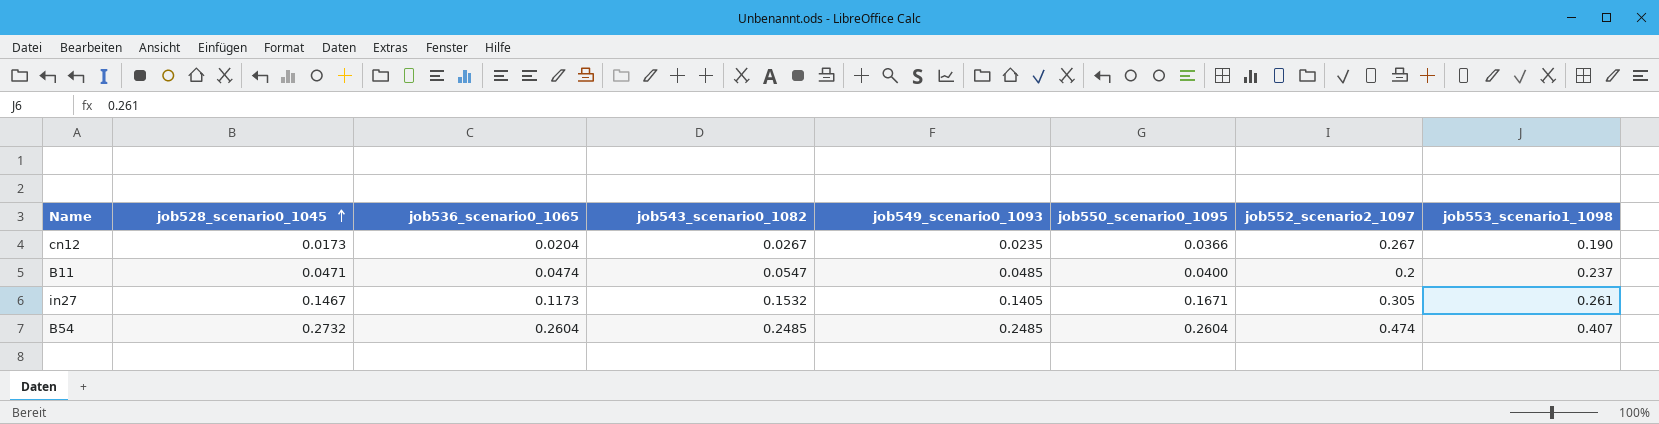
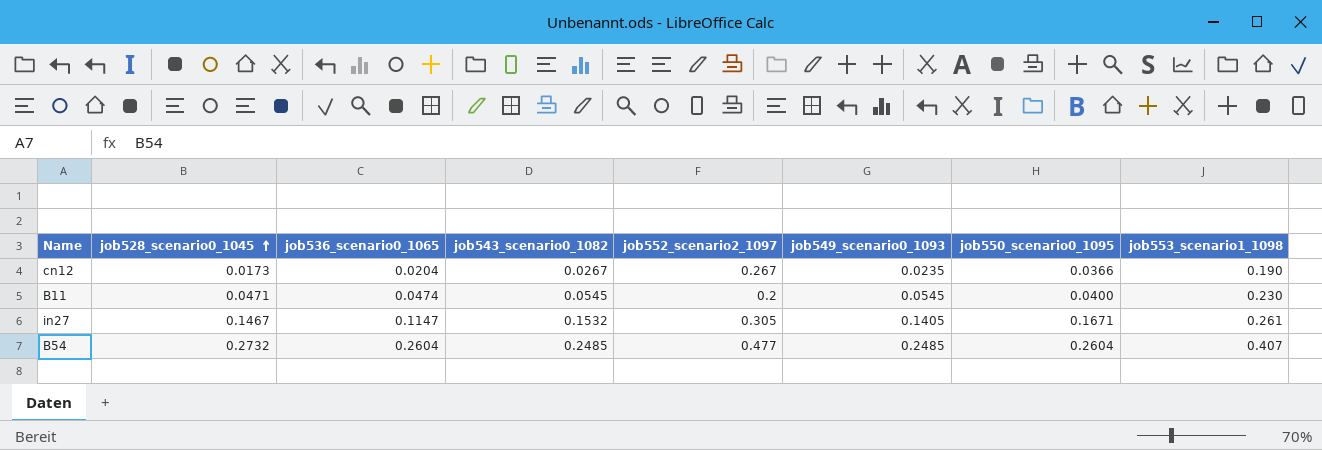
column job552_scenario2_1097 | position: 7 -> 5
B11 | job543_scenario0_1082: 0.0547 -> 0.0545
B11 | job549_scenario0_1093: 0.0485 -> 0.0545
B11 | job553_scenario1_1098: 0.237 -> 0.230
in27 | job536_scenario0_1065: 0.1173 -> 0.1147
B54 | job552_scenario2_1097: 0.474 -> 0.477

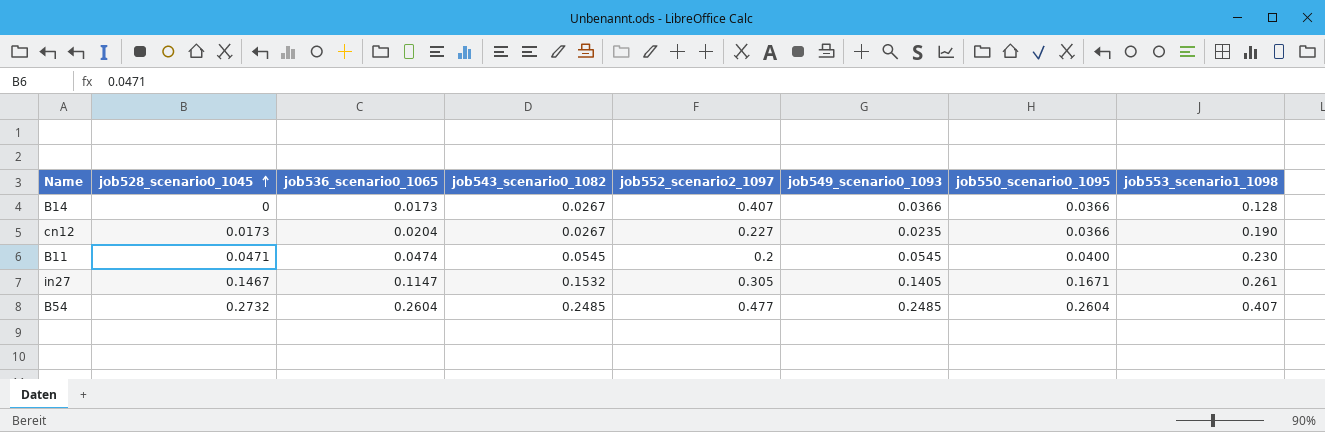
row B14: none -> 0 | 0.0173 | 0.0267 | 0.407 | 0.0366 | 0.0366 | 0.128
cn12 | job552_scenario2_1097: 0.267 -> 0.227

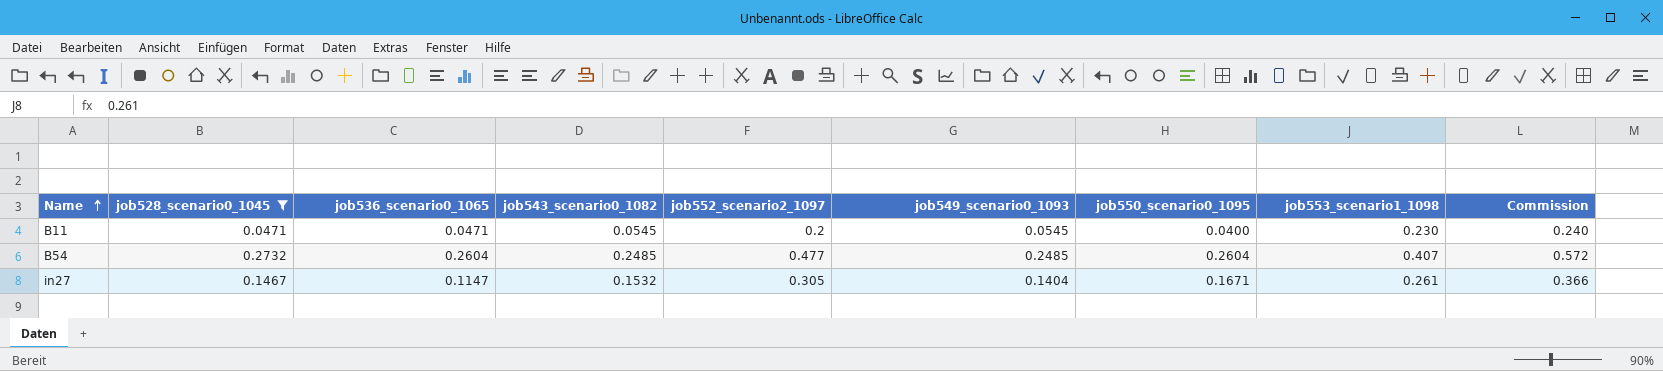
filter: none -> job528_scenario0_1045 >= 0.0471
row order: job528_scenario0_1045 ascending -> Name ascending
column Commission | formula: none -> [job552_scenario2_1097] * 1.2
B11 | job536_scenario0_1065: 0.0474 -> 0.0471
in27 | job549_scenario0_1093: 0.1405 -> 0.1404

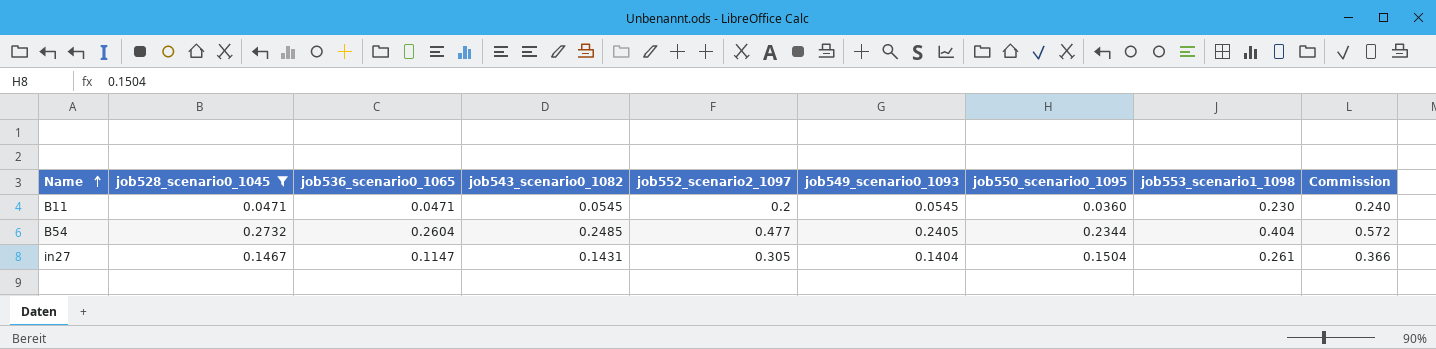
B11 | job550_scenario0_1095: 0.0400 -> 0.0360
B54 | job549_scenario0_1093: 0.2485 -> 0.2405
B54 | job550_scenario0_1095: 0.2604 -> 0.2344
B54 | job553_scenario1_1098: 0.407 -> 0.404
in27 | job543_scenario0_1082: 0.1532 -> 0.1431
in27 | job550_scenario0_1095: 0.1671 -> 0.1504

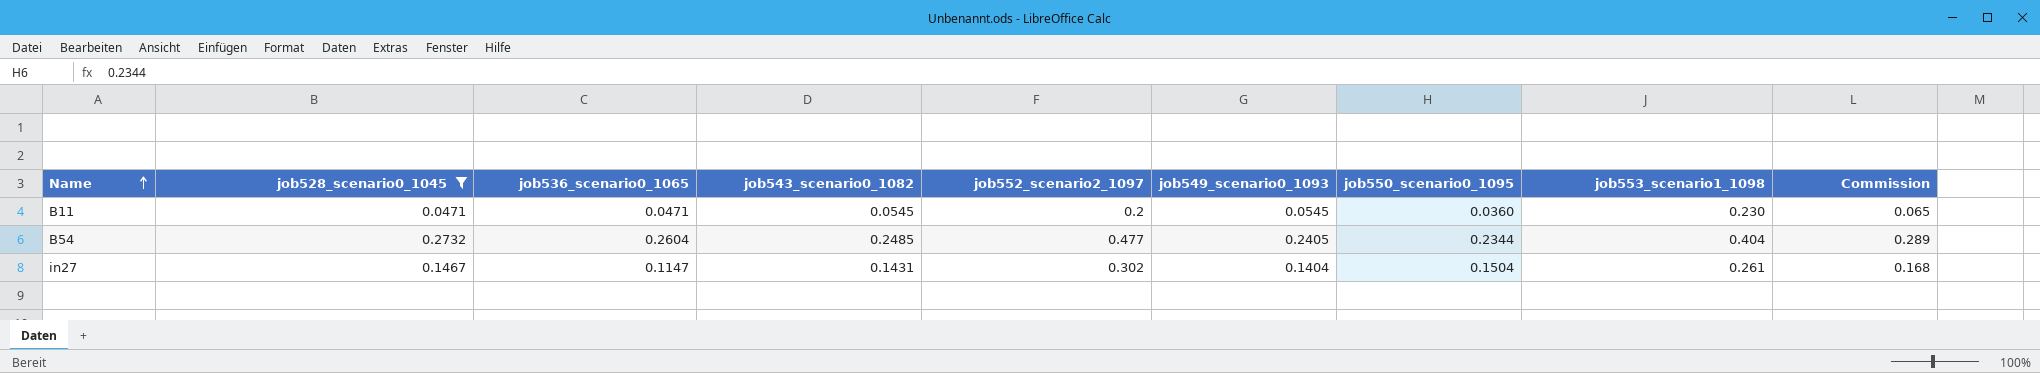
column Commission | formula: [job552_scenario2_1097] * 1.2 -> [job549_scenario0_1093] * 1.2
in27 | job552_scenario2_1097: 0.305 -> 0.302

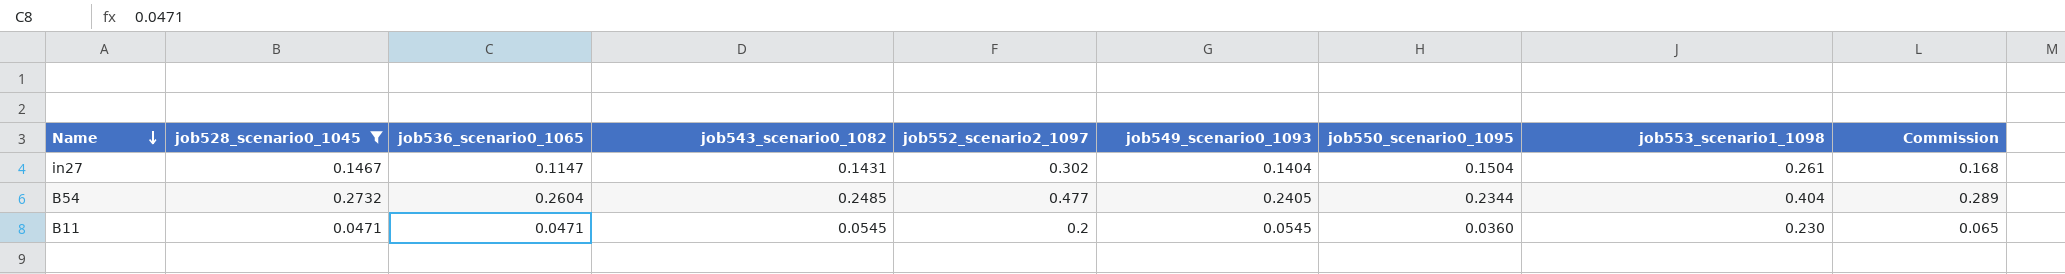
row order: Name ascending -> Name descending

